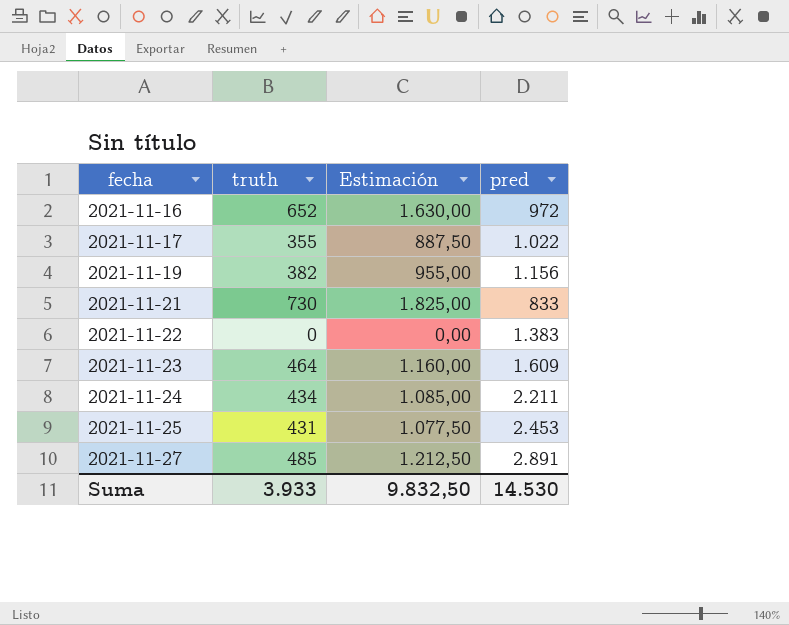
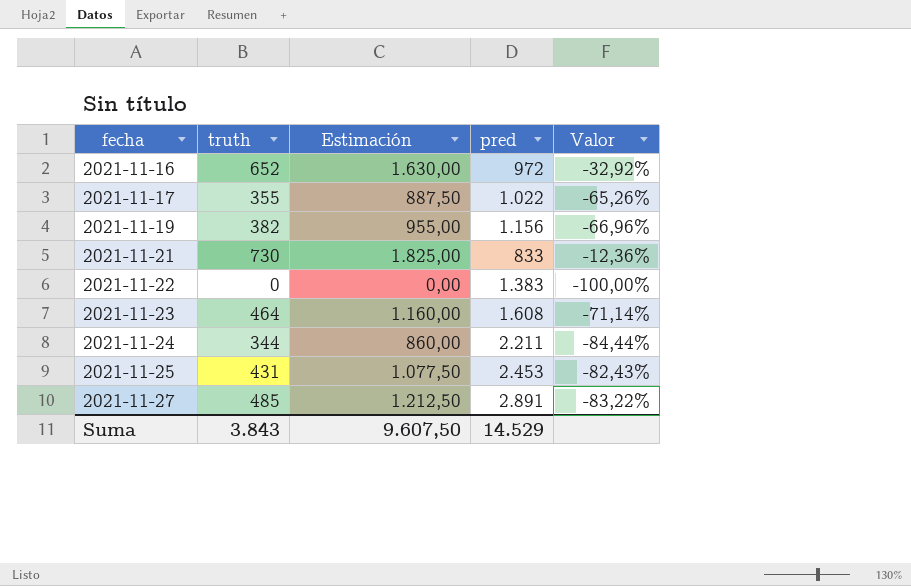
column Valor | formula: none -> ([truth] - [pred]) / [pred]
2021-11-23 | pred: 1.609 -> 1.608
2021-11-24 | truth: 434 -> 344
2021-11-24 | Estimación: 1.085,00 -> 860,00
Suma | truth: 3.933 -> 3.843
Suma | Estimación: 9.832,50 -> 9.607,50
Suma | pred: 14.530 -> 14.529

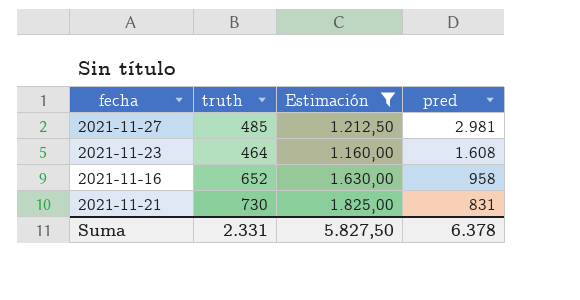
filter: none -> Estimación >= 1.160,00
row order: fecha ascending -> pred descending
column Valor | formula: ([truth] - [pred]) / [pred] -> none
2021-11-27 | pred: 2.891 -> 2.981
2021-11-16 | pred: 972 -> 958
2021-11-21 | pred: 833 -> 831
Suma | truth: 3.843 -> 2.331
Suma | Estimación: 9.607,50 -> 5.827,50
Suma | pred: 14.529 -> 6.378

